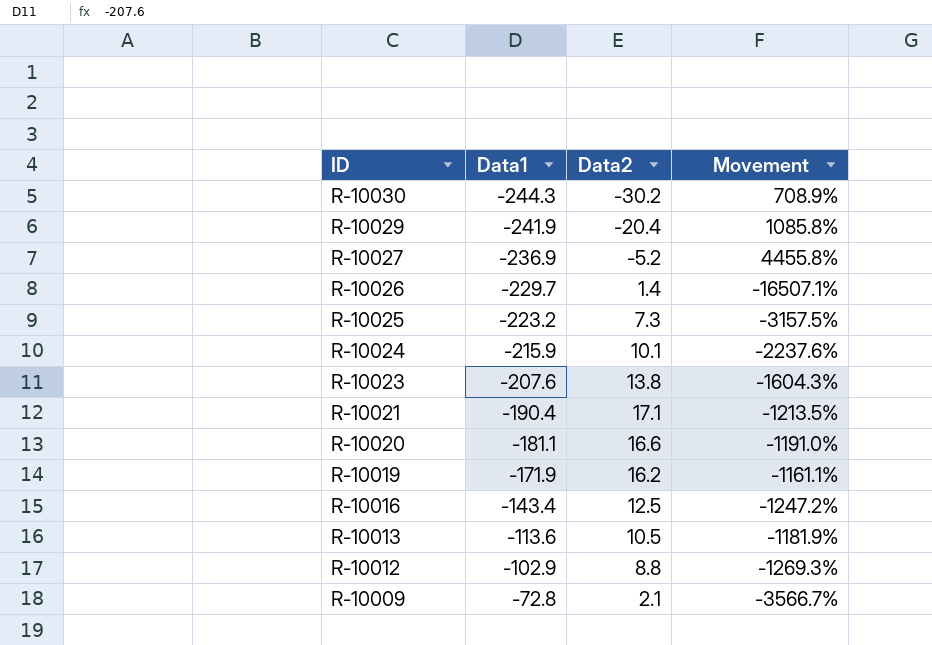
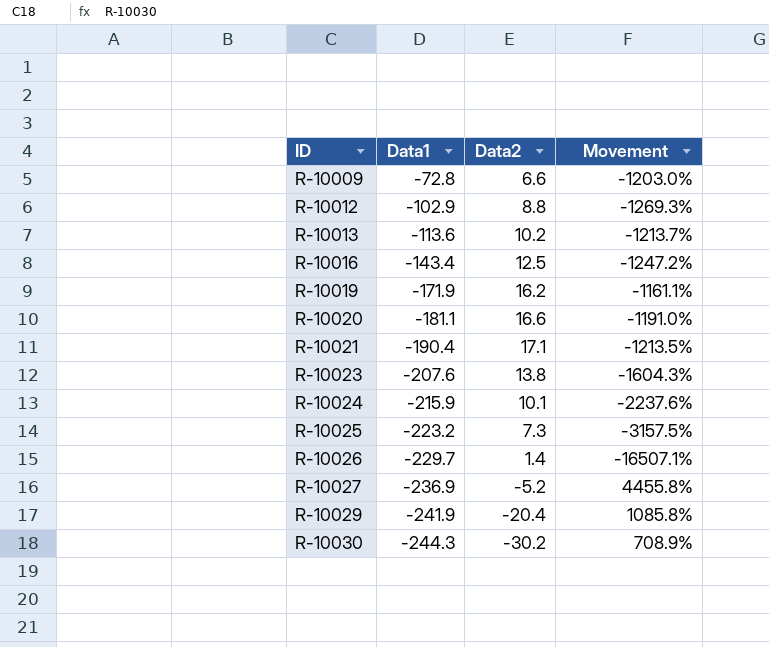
row order: ID descending -> ID ascending
R-10009 | Data2: 2.1 -> 6.6
R-10009 | Movement: -3566.7% -> -1203.0%
R-10013 | Data2: 10.5 -> 10.2
R-10013 | Movement: -1181.9% -> -1213.7%

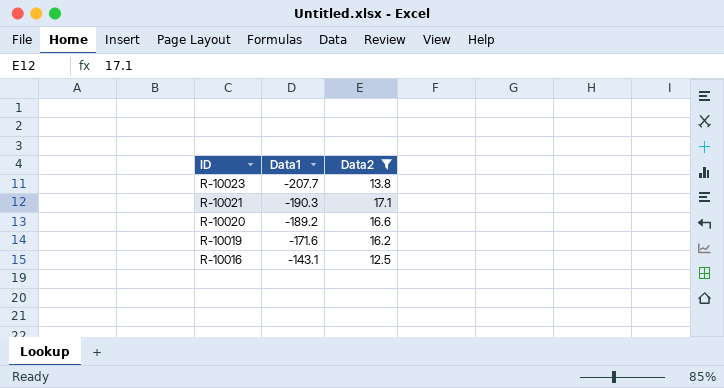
filter: none -> Data2 >= 12.5
row order: ID ascending -> ID descending
column Movement | formula: ([Data1] - [Data2]) / [Data2] -> none
R-10023 | Data1: -207.6 -> -207.7
R-10021 | Data1: -190.4 -> -190.3
R-10020 | Data1: -181.1 -> -189.2
R-10019 | Data1: -171.9 -> -171.6
R-10016 | Data1: -143.4 -> -143.1

